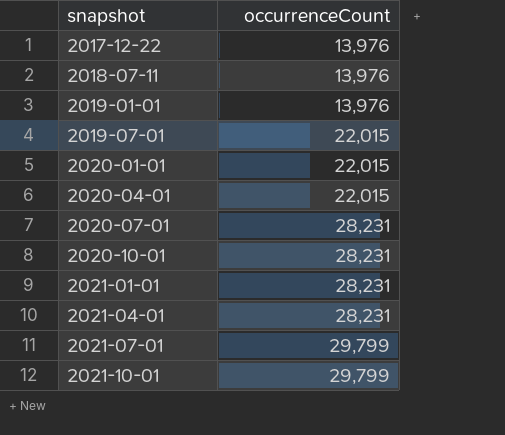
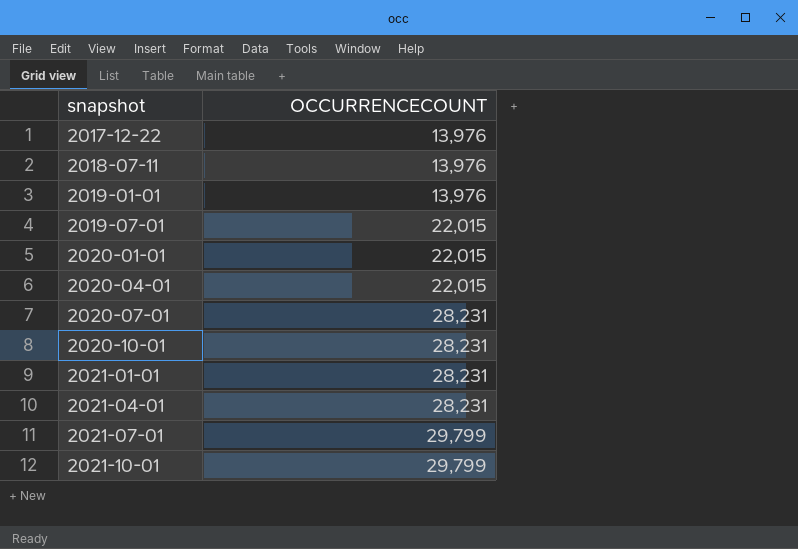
column name: occurrenceCount -> OCCURRENCECOUNT

